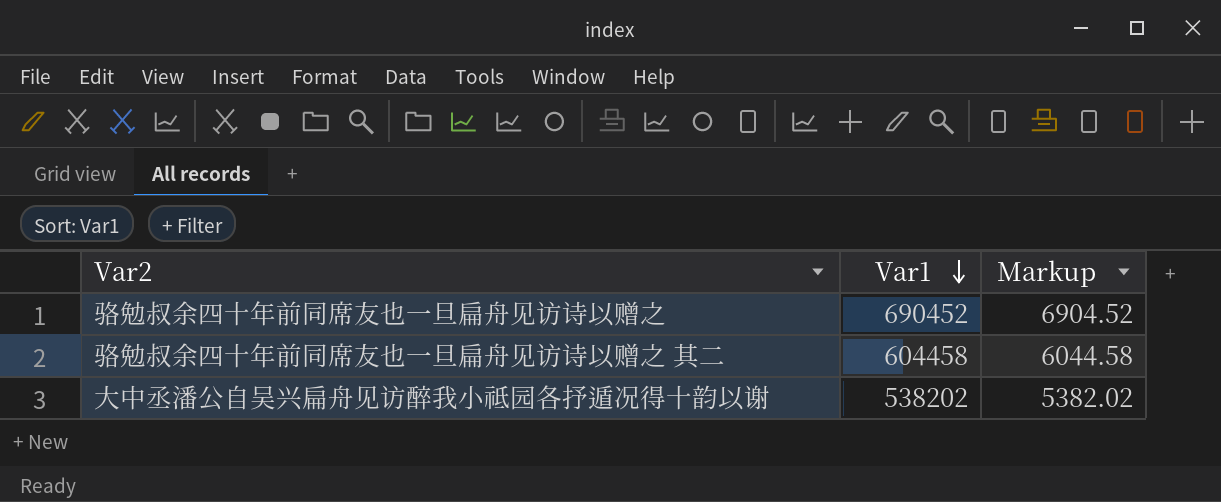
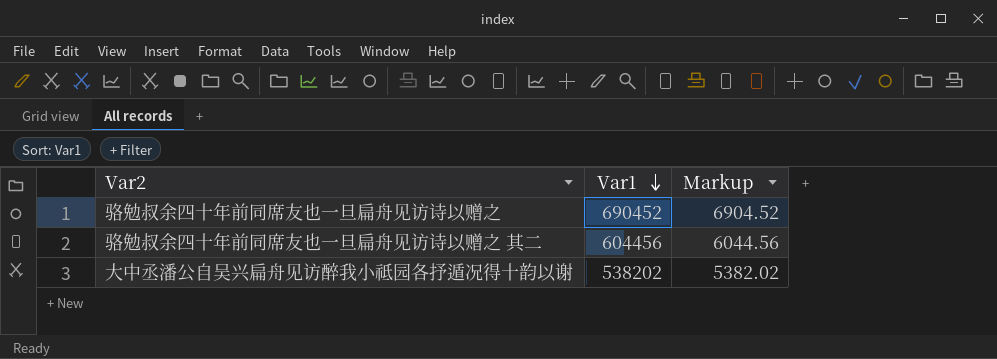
骆勉叔余四十年前同席友也一旦扁舟见访诗以赠之 其二 | Var1: 604458 -> 604456
骆勉叔余四十年前同席友也一旦扁舟见访诗以赠之 其二 | Markup: 6044.58 -> 6044.56

